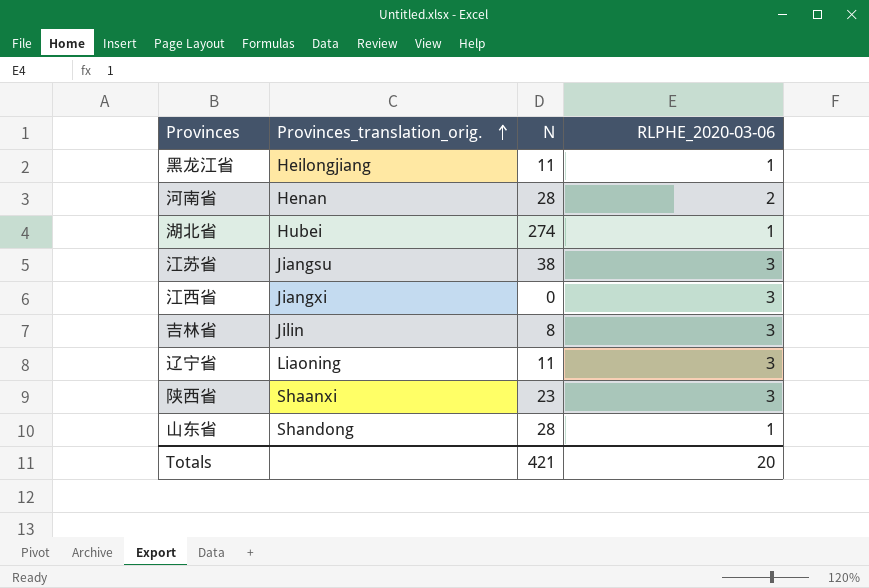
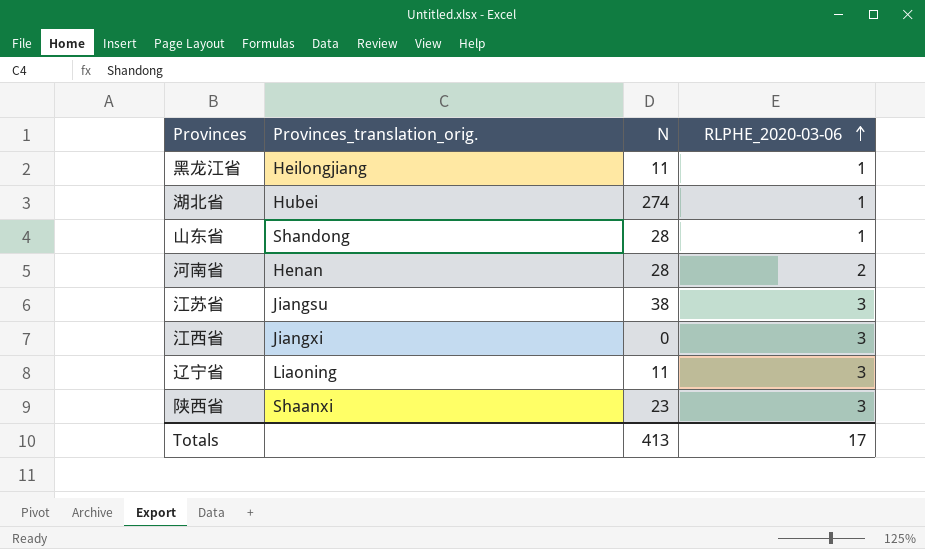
row order: Provinces_translation_orig. ascending -> RLPHE_2020-03-06 ascending
row 吉林省: Jilin | 8 | 3 -> none
Totals | N: 421 -> 413
Totals | RLPHE_2020-03-06: 20 -> 17

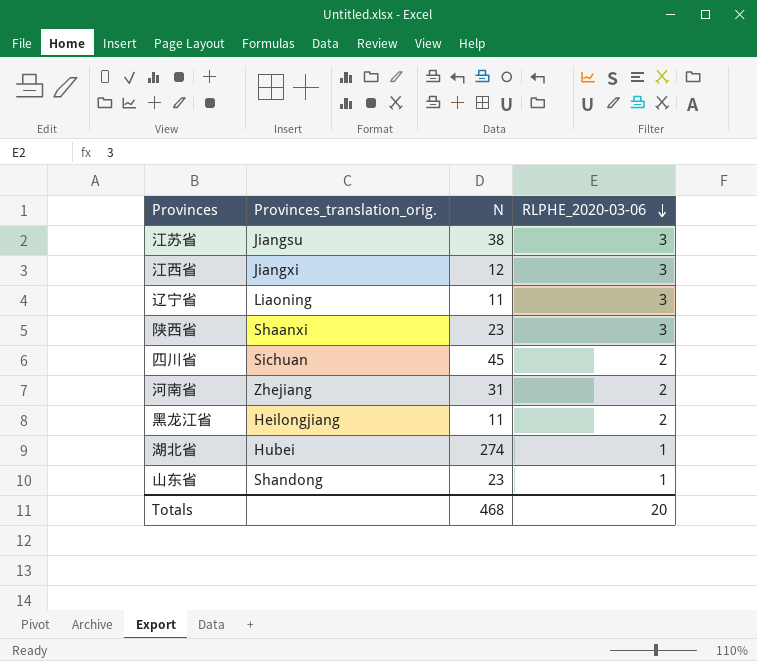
row order: RLPHE_2020-03-06 ascending -> RLPHE_2020-03-06 descending
江西省 | N: 0 -> 12
row 四川省: none -> Sichuan | 45 | 2
河南省 | Provinces_translation_orig.: Henan -> Zhejiang
河南省 | N: 28 -> 31
黑龙江省 | RLPHE_2020-03-06: 1 -> 2
山东省 | N: 28 -> 23
Totals | N: 413 -> 468
Totals | RLPHE_2020-03-06: 17 -> 20

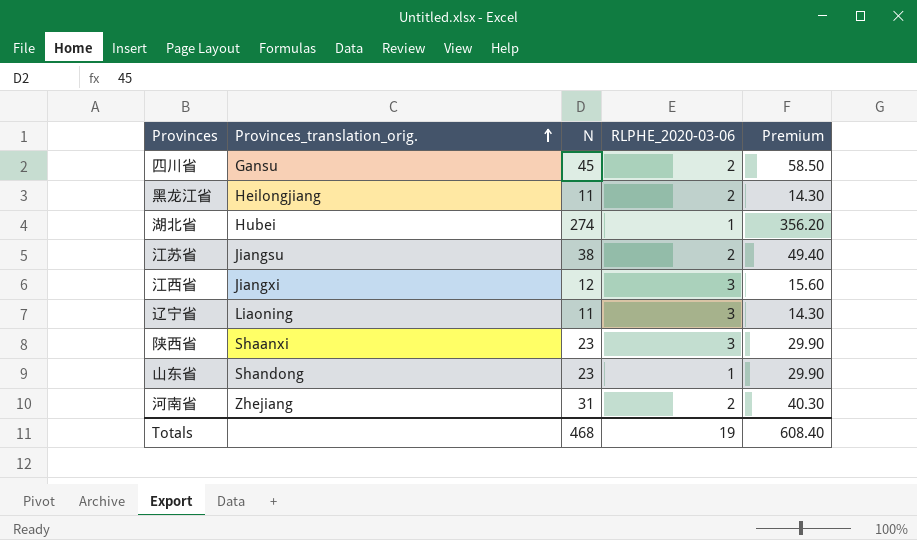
row order: RLPHE_2020-03-06 descending -> Provinces_translation_orig. ascending
column Premium | formula: none -> [N] * 1.3
四川省 | Provinces_translation_orig.: Sichuan -> Gansu
江苏省 | RLPHE_2020-03-06: 3 -> 2
Totals | RLPHE_2020-03-06: 20 -> 19

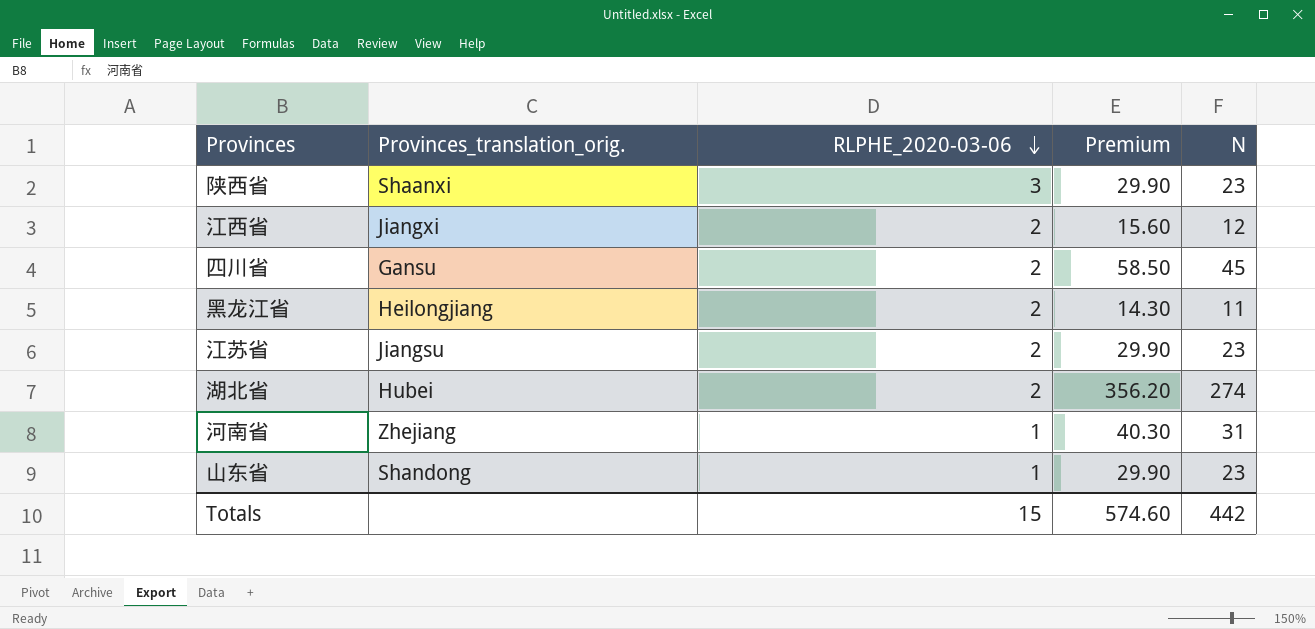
row order: Provinces_translation_orig. ascending -> RLPHE_2020-03-06 descending
column N | position: 3 -> 5
row 辽宁省: Liaoning | 11 | 3 | 14.30 -> none
江西省 | RLPHE_2020-03-06: 3 -> 2
江苏省 | Premium: 49.40 -> 29.90
江苏省 | N: 38 -> 23
湖北省 | RLPHE_2020-03-06: 1 -> 2
河南省 | RLPHE_2020-03-06: 2 -> 1
Totals | RLPHE_2020-03-06: 19 -> 15
Totals | Premium: 608.40 -> 574.60
Totals | N: 468 -> 442

